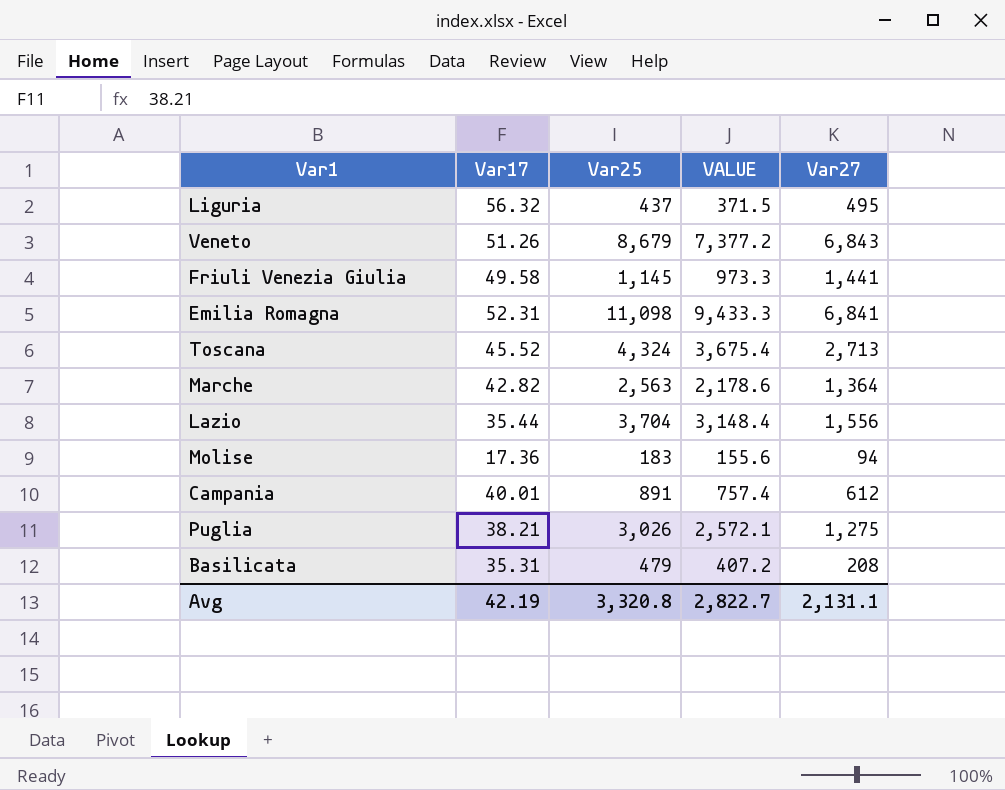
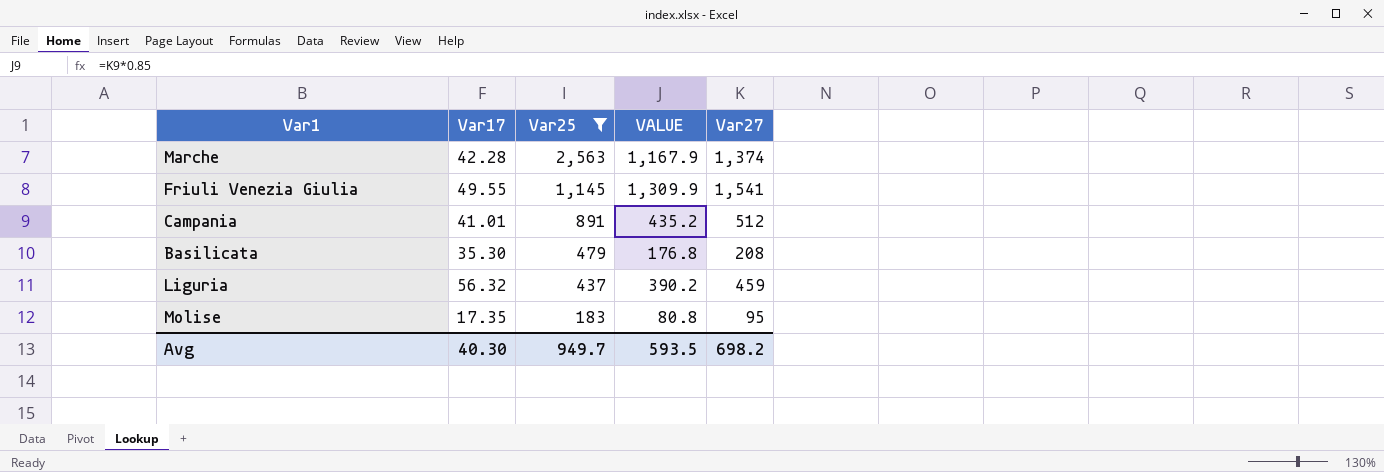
filter: none -> Var25 <= 2,563
row order: none -> Var25 descending
column VALUE | formula: [Var25] * 0.85 -> [Var27] * 0.85
Marche | Var17: 42.82 -> 42.28
Marche | Var27: 1,364 -> 1,374
Friuli Venezia Giulia | Var17: 49.58 -> 49.55
Friuli Venezia Giulia | Var27: 1,441 -> 1,541
Campania | Var17: 40.01 -> 41.01
Campania | Var27: 612 -> 512
Basilicata | Var17: 35.31 -> 35.30
Liguria | Var27: 495 -> 459
Molise | Var17: 17.36 -> 17.35
Molise | Var27: 94 -> 95
Avg | Var17: 42.19 -> 40.30
Avg | Var25: 3,320.8 -> 949.7
Avg | VALUE: 2,822.7 -> 593.5
Avg | Var27: 2,131.1 -> 698.2

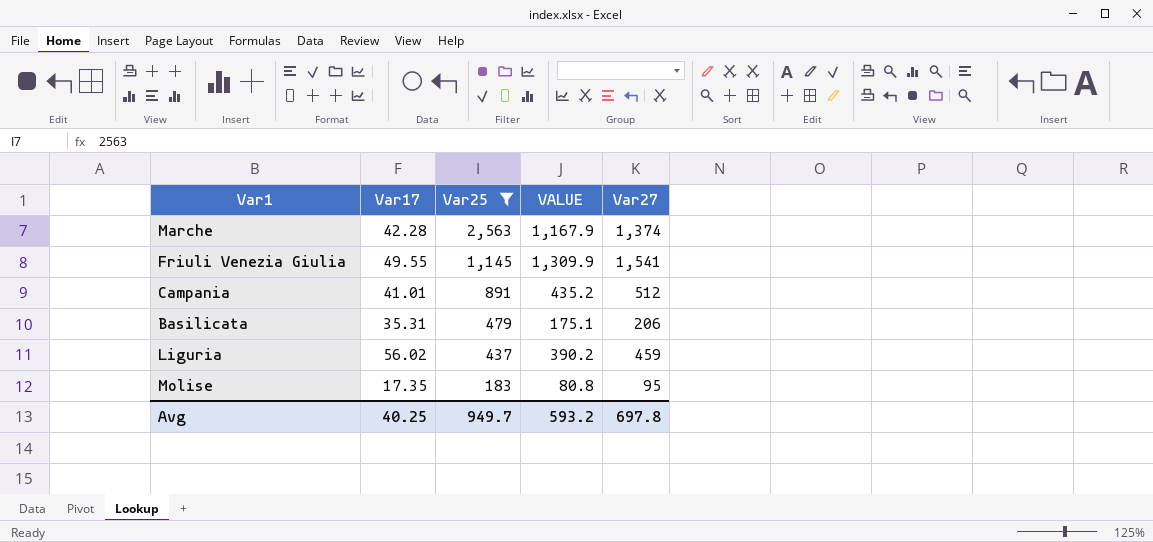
Basilicata | Var17: 35.30 -> 35.31
Basilicata | VALUE: 176.8 -> 175.1
Basilicata | Var27: 208 -> 206
Liguria | Var17: 56.32 -> 56.02
Avg | Var17: 40.30 -> 40.25
Avg | VALUE: 593.5 -> 593.2
Avg | Var27: 698.2 -> 697.8

